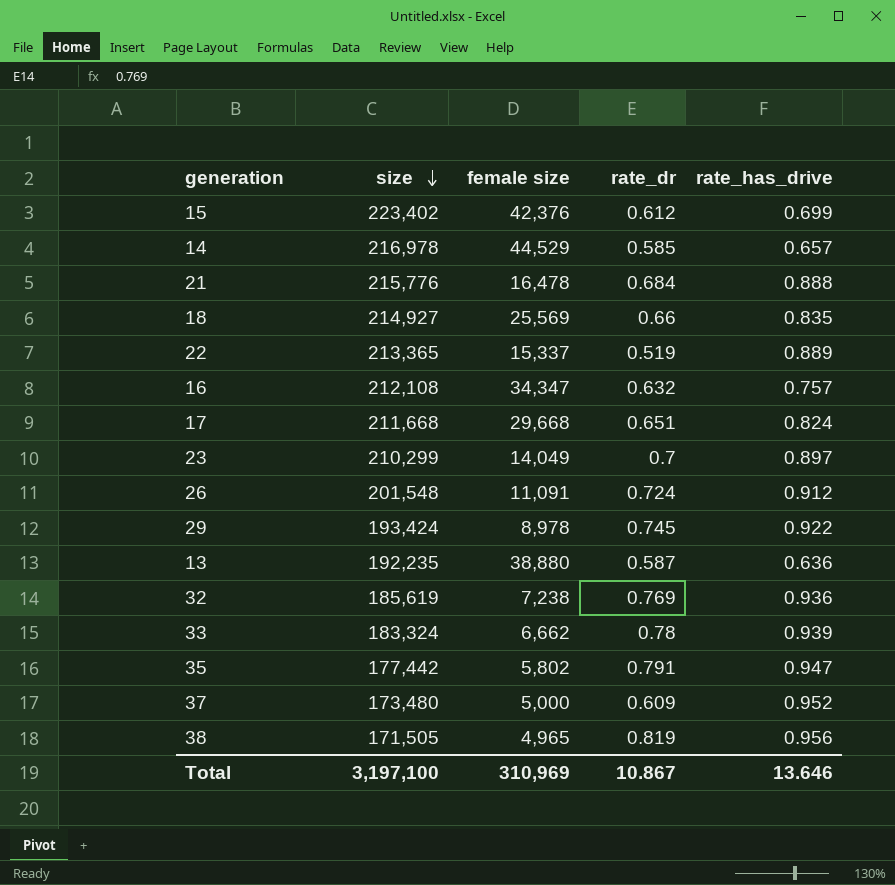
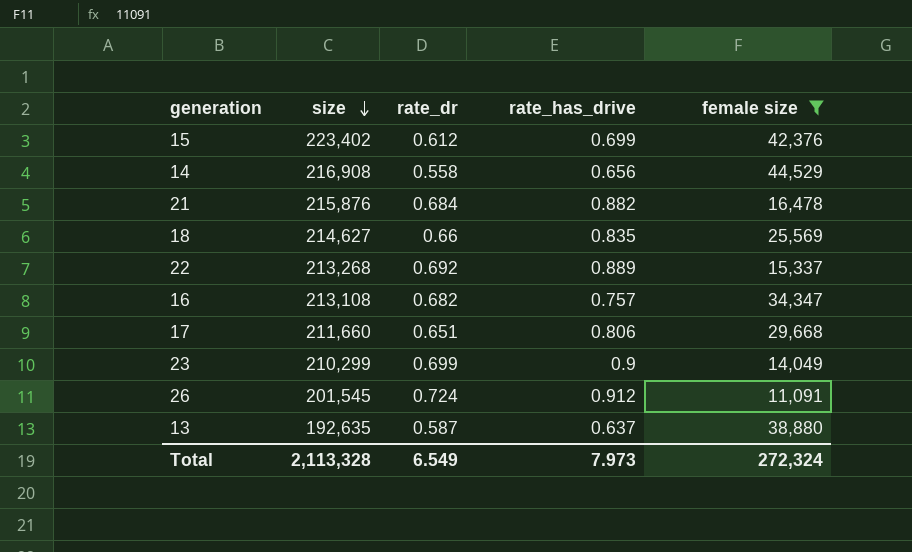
filter: none -> female size >= 11,091
column female size | position: 3 -> 5
14 | size: 216,978 -> 216,908
14 | rate_dr: 0.585 -> 0.558
14 | rate_has_drive: 0.657 -> 0.656
21 | size: 215,776 -> 215,876
21 | rate_has_drive: 0.888 -> 0.882
18 | size: 214,927 -> 214,627
22 | size: 213,365 -> 213,268
22 | rate_dr: 0.519 -> 0.692
16 | size: 212,108 -> 213,108
16 | rate_dr: 0.632 -> 0.682
17 | size: 211,668 -> 211,660
17 | rate_has_drive: 0.824 -> 0.806
23 | rate_dr: 0.7 -> 0.699
23 | rate_has_drive: 0.897 -> 0.9
26 | size: 201,548 -> 201,545
13 | size: 192,235 -> 192,635
13 | rate_has_drive: 0.636 -> 0.637
Total | size: 3,197,100 -> 2,113,328
Total | rate_dr: 10.867 -> 6.549
Total | rate_has_drive: 13.646 -> 7.973
Total | female size: 310,969 -> 272,324

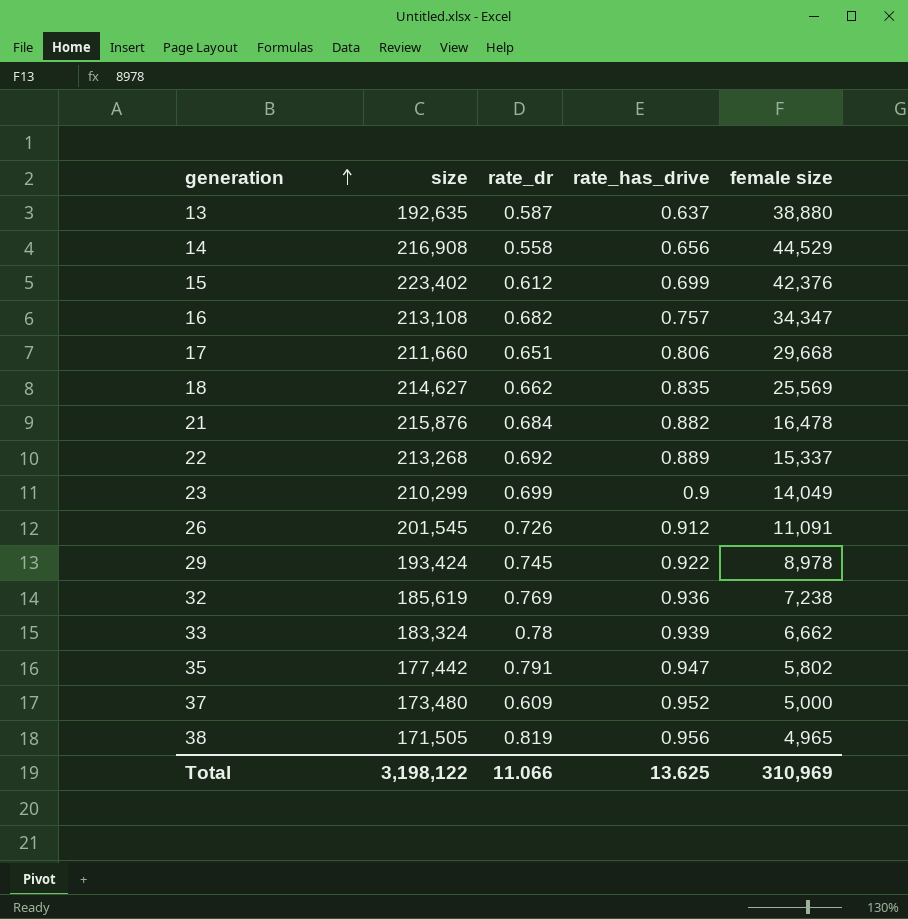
filter: female size >= 11,091 -> none
row order: size descending -> generation ascending
18 | rate_dr: 0.66 -> 0.662
26 | rate_dr: 0.724 -> 0.726
Total | size: 2,113,328 -> 3,198,122
Total | rate_dr: 6.549 -> 11.066
Total | rate_has_drive: 7.973 -> 13.625
Total | female size: 272,324 -> 310,969

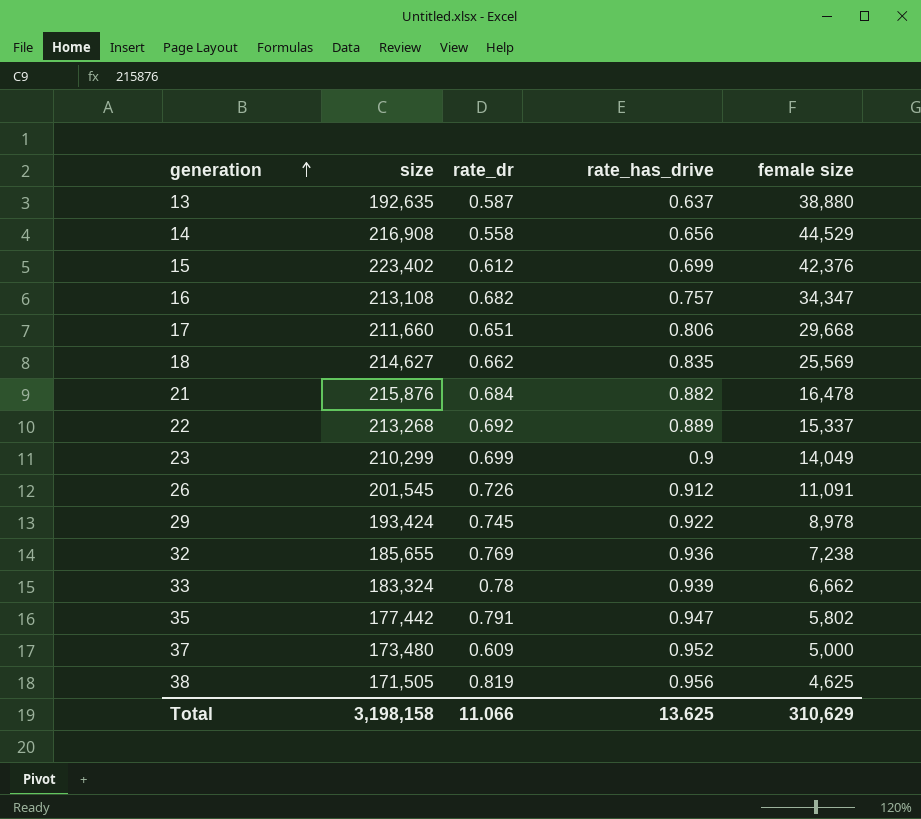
32 | size: 185,619 -> 185,655
38 | female size: 4,965 -> 4,625
Total | size: 3,198,122 -> 3,198,158
Total | female size: 310,969 -> 310,629

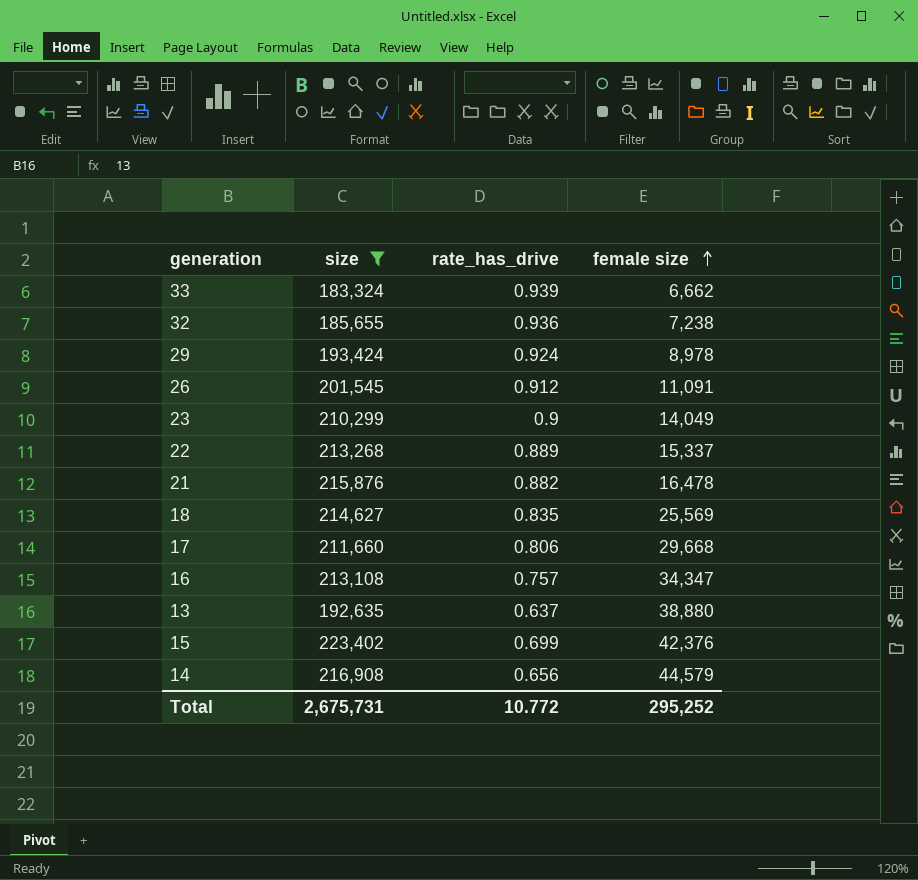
filter: none -> size >= 183,324
row order: generation ascending -> female size ascending
column rate_dr | position: 3 -> none
29 | rate_has_drive: 0.922 -> 0.924
14 | female size: 44,529 -> 44,579
Total | size: 3,198,158 -> 2,675,731
Total | rate_has_drive: 13.625 -> 10.772
Total | female size: 310,629 -> 295,252

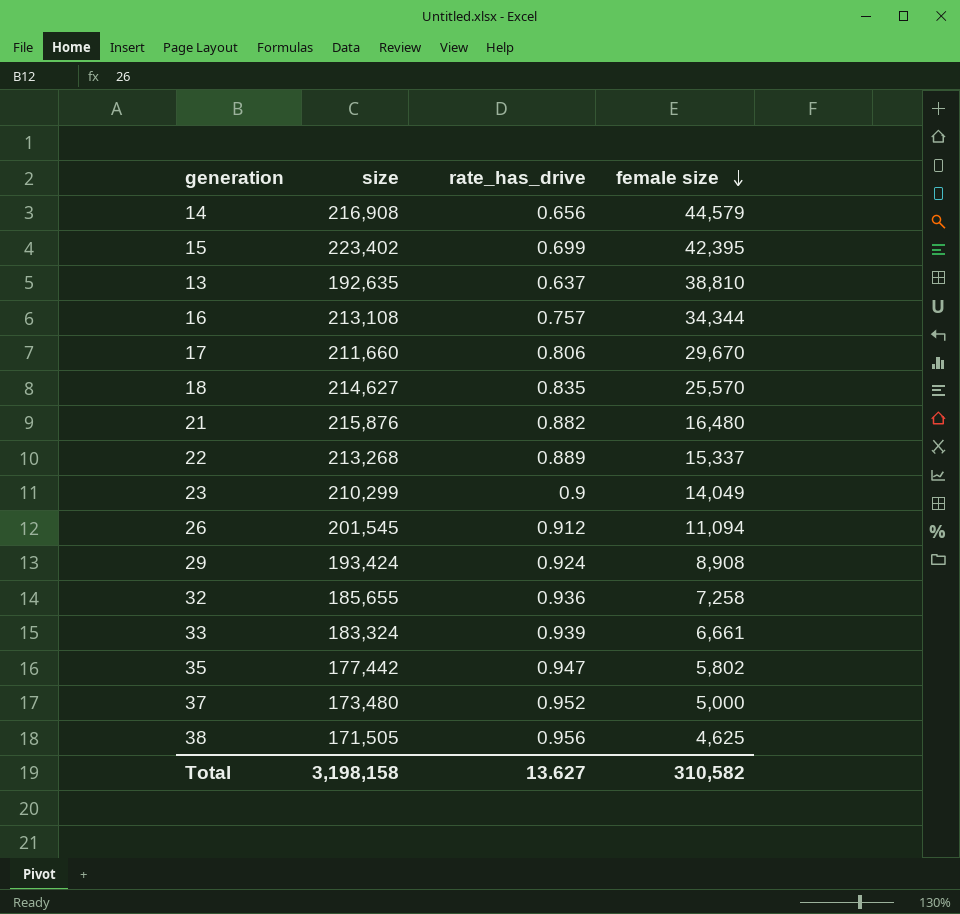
filter: size >= 183,324 -> none
row order: female size ascending -> female size descending
15 | female size: 42,376 -> 42,395
13 | female size: 38,880 -> 38,810
16 | female size: 34,347 -> 34,344
17 | female size: 29,668 -> 29,670
18 | female size: 25,569 -> 25,570
21 | female size: 16,478 -> 16,480
26 | female size: 11,091 -> 11,094
29 | female size: 8,978 -> 8,908
32 | female size: 7,238 -> 7,258
33 | female size: 6,662 -> 6,661
Total | size: 2,675,731 -> 3,198,158
Total | rate_has_drive: 10.772 -> 13.627
Total | female size: 295,252 -> 310,582

